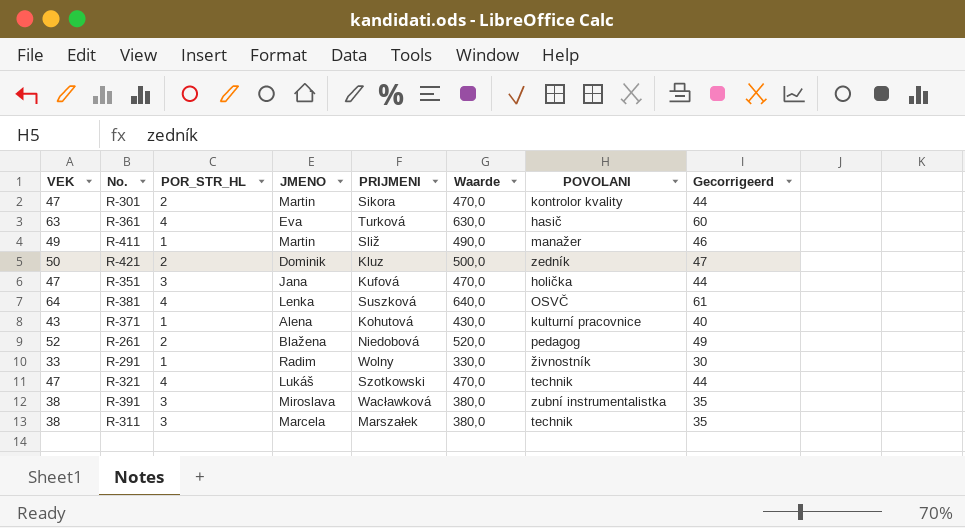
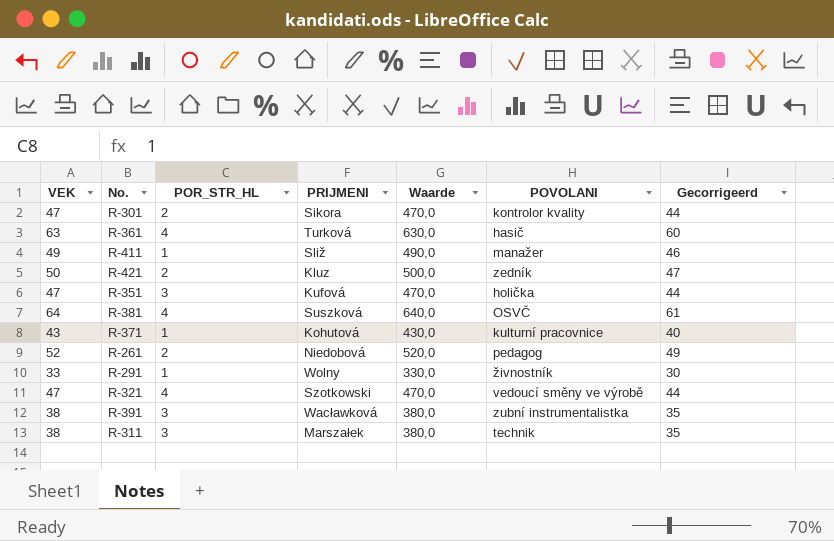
column JMENO | position: 4 -> none
R-321 | POVOLANI: technik -> vedoucí směny ve výrobě

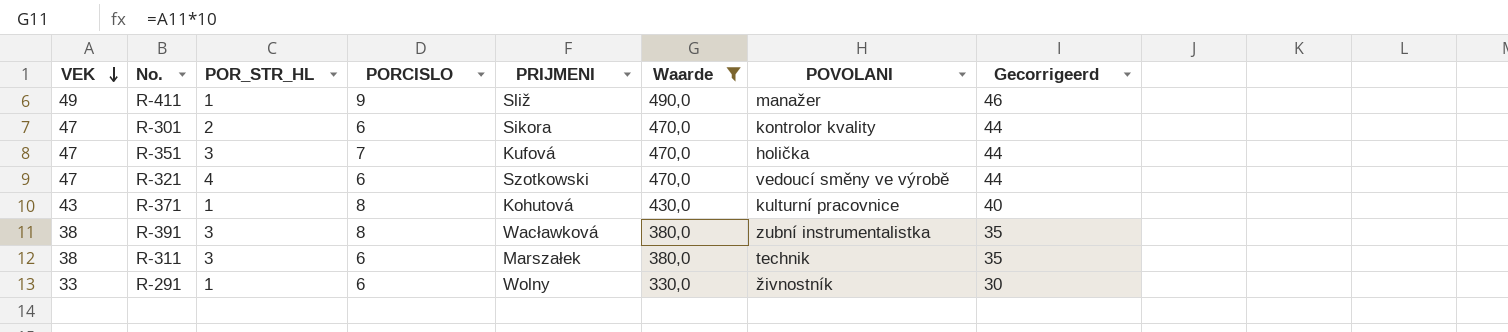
filter: none -> Waarde <= 490,0
row order: none -> VEK descending
column PORCISLO | position: none -> 4

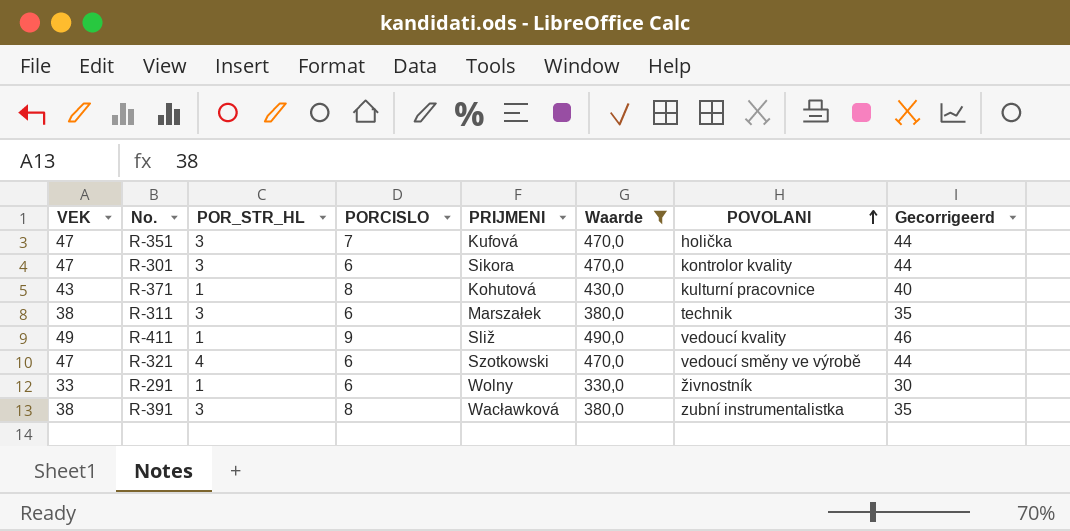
row order: VEK descending -> POVOLANI ascending
R-301 | POR_STR_HL: 2 -> 3
R-411 | POVOLANI: manažer -> vedoucí kvality

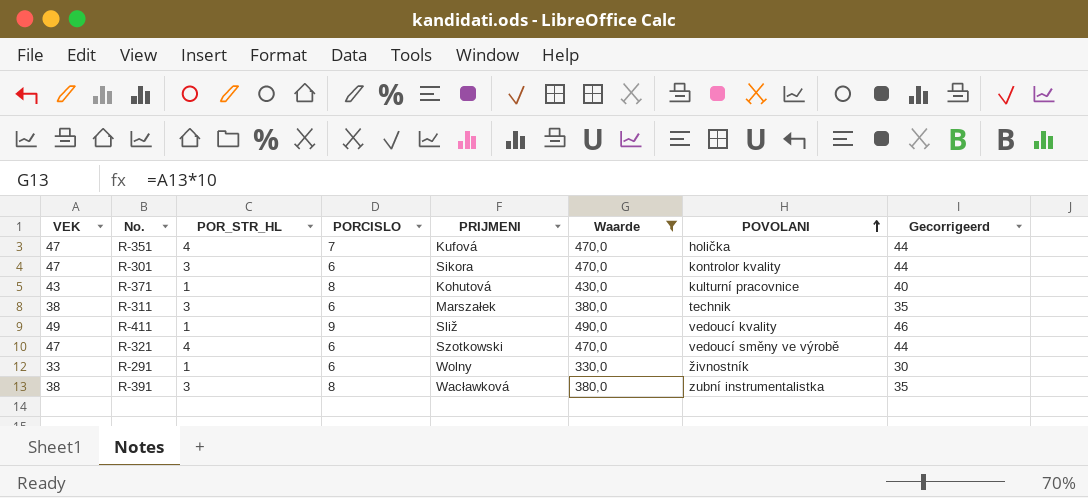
R-351 | POR_STR_HL: 3 -> 4

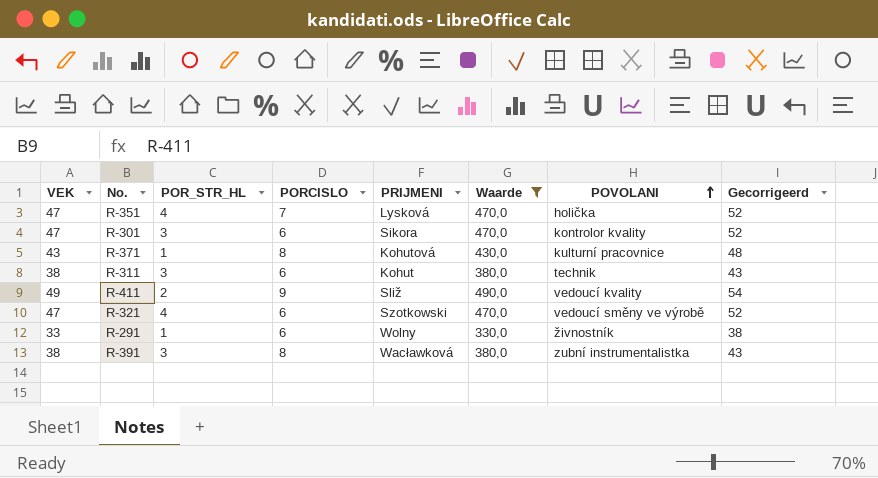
column Gecorrigeerd | formula: [VEK] - 3 -> [VEK] + 5
R-351 | PRIJMENI: Kufová -> Lysková
R-311 | PRIJMENI: Marszałek -> Kohut
R-411 | POR_STR_HL: 1 -> 2

